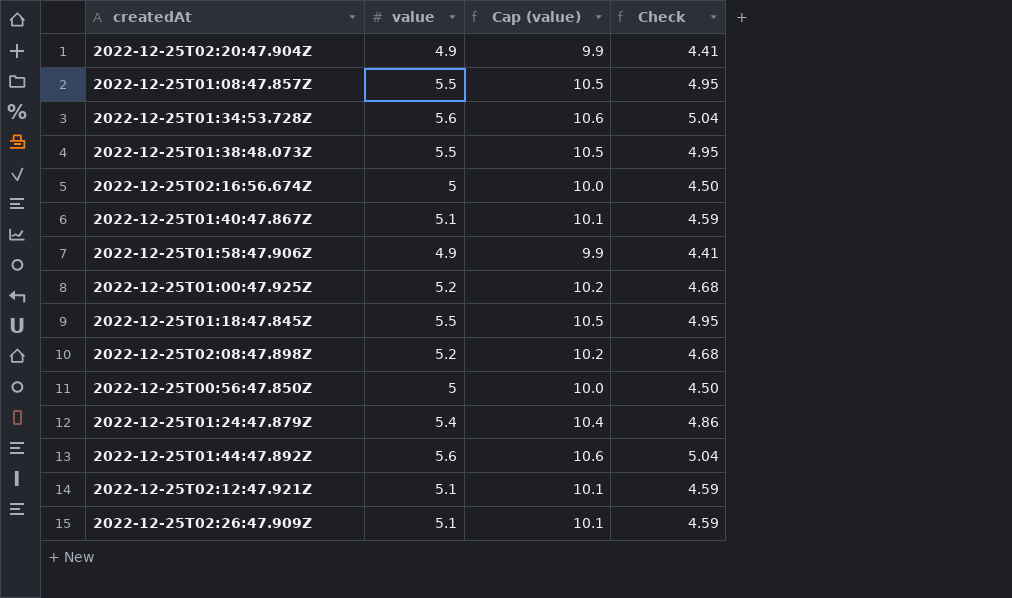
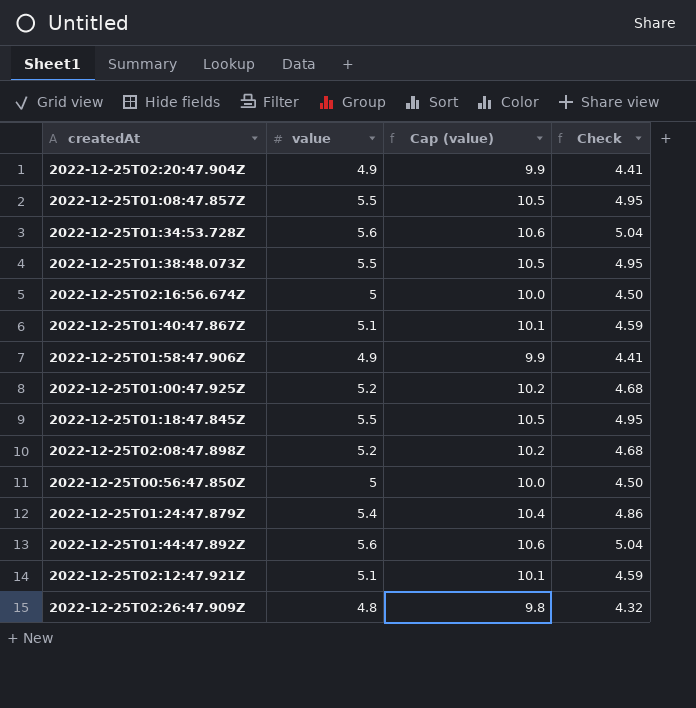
2022-12-25T02:26:47.909Z | value: 5.1 -> 4.8
2022-12-25T02:26:47.909Z | Cap (value): 10.1 -> 9.8
2022-12-25T02:26:47.909Z | Check: 4.59 -> 4.32

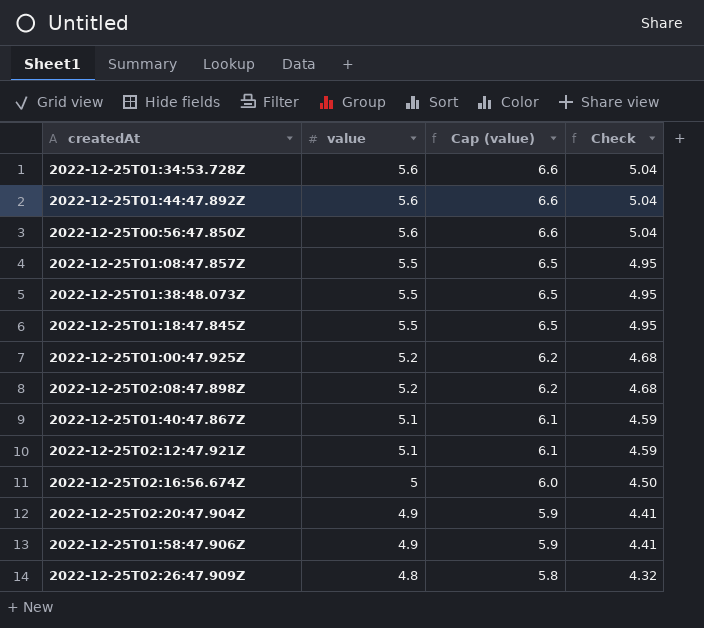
row order: none -> value descending
column Cap (value) | formula: [value] + 5 -> [value] + 1
row 2022-12-25T01:24:47.879Z: 5.4 | 10.4 | 4.86 -> none
2022-12-25T00:56:47.850Z | value: 5 -> 5.6
2022-12-25T00:56:47.850Z | Check: 4.50 -> 5.04

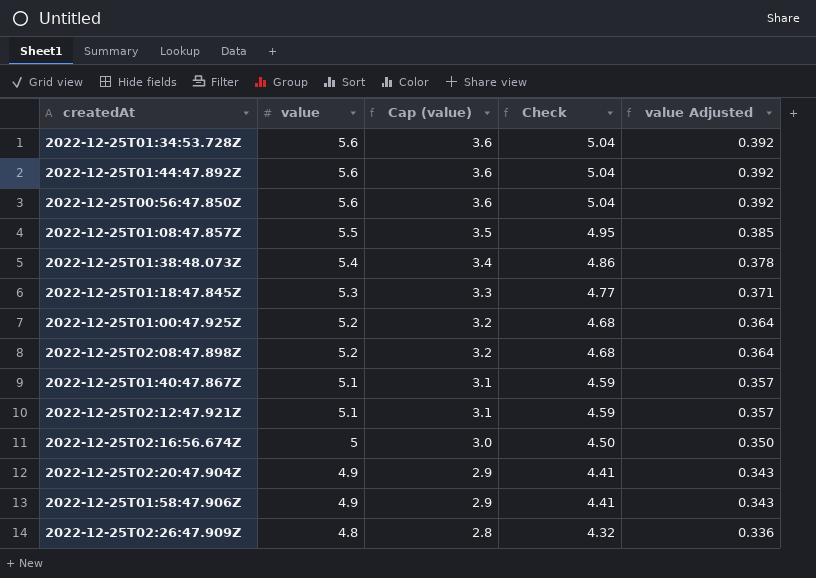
column Cap (value) | formula: [value] + 1 -> [value] - 2
column value Adjusted | formula: none -> [value] * 0.07
2022-12-25T01:38:48.073Z | value: 5.5 -> 5.4
2022-12-25T01:38:48.073Z | Check: 4.95 -> 4.86
2022-12-25T01:18:47.845Z | value: 5.5 -> 5.3
2022-12-25T01:18:47.845Z | Check: 4.95 -> 4.77

